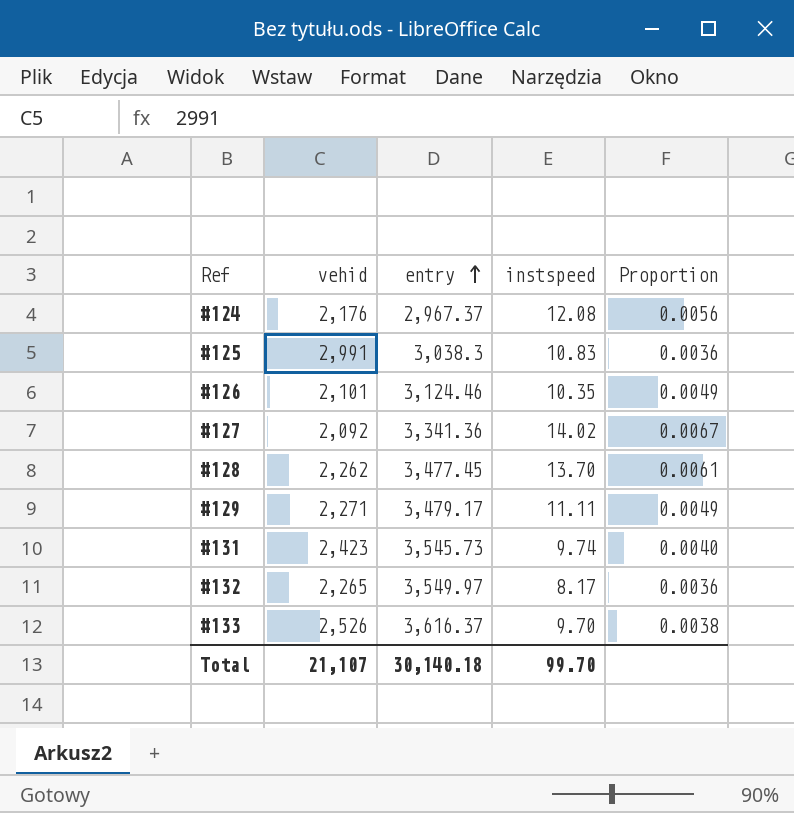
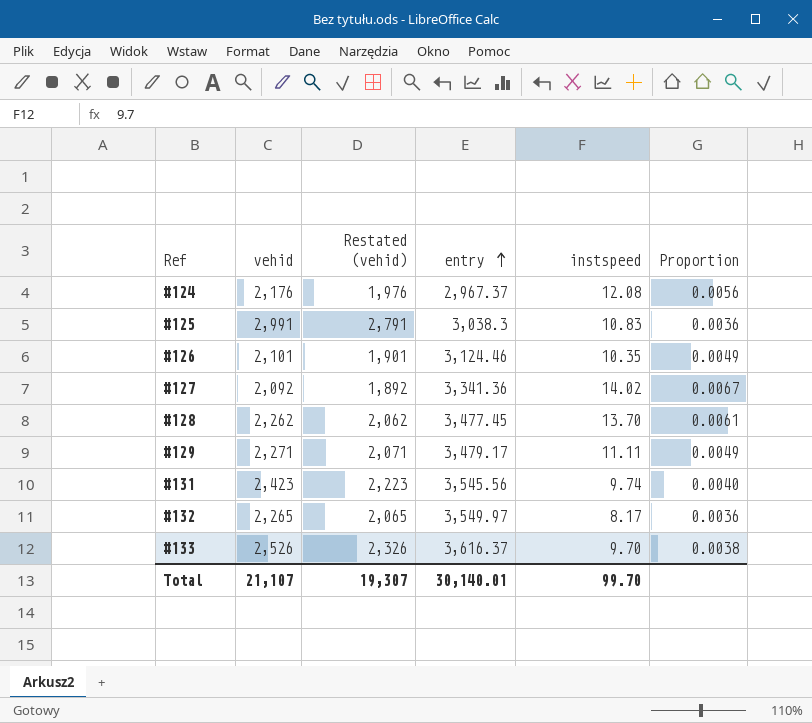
column Restated (vehid) | formula: none -> [vehid] - 200
#131 | entry: 3,545.73 -> 3,545.56
Total | entry: 30,140.18 -> 30,140.01

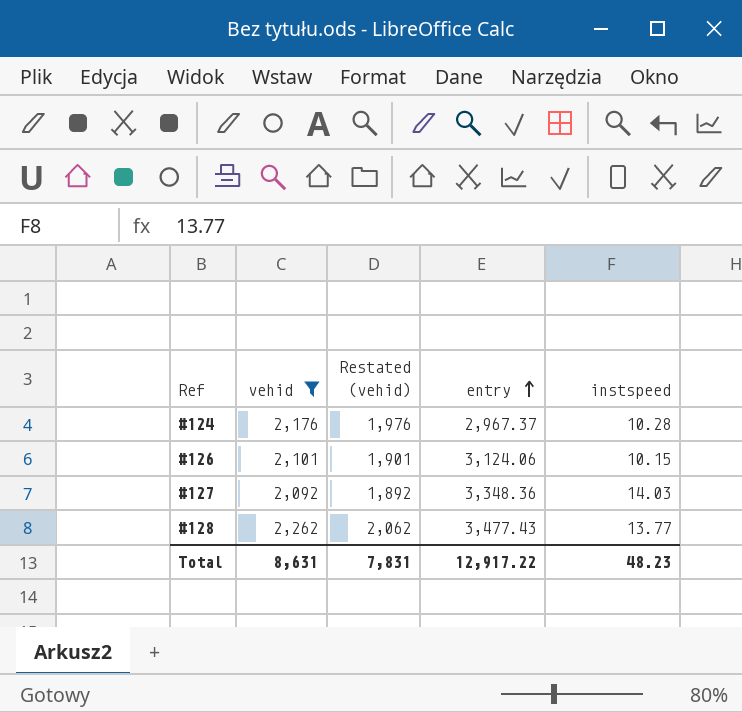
filter: none -> vehid <= 2,262
column Proportion | formula: [instspeed] / [vehid] -> none
#124 | instspeed: 12.08 -> 10.28
#126 | entry: 3,124.46 -> 3,124.06
#126 | instspeed: 10.35 -> 10.15
#127 | entry: 3,341.36 -> 3,348.36
#127 | instspeed: 14.02 -> 14.03
#128 | entry: 3,477.45 -> 3,477.43
#128 | instspeed: 13.70 -> 13.77
Total | vehid: 21,107 -> 8,631
Total | Restated (vehid): 19,307 -> 7,831
Total | entry: 30,140.01 -> 12,917.22
Total | instspeed: 99.70 -> 48.23

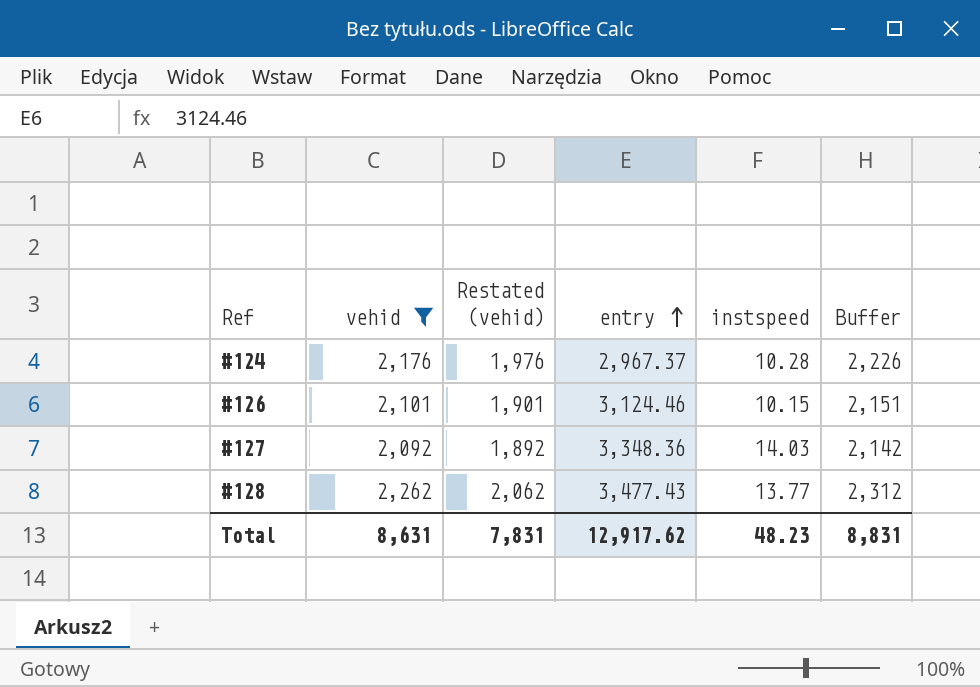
column Buffer | formula: none -> [vehid] + 50
#126 | entry: 3,124.06 -> 3,124.46
Total | entry: 12,917.22 -> 12,917.62

